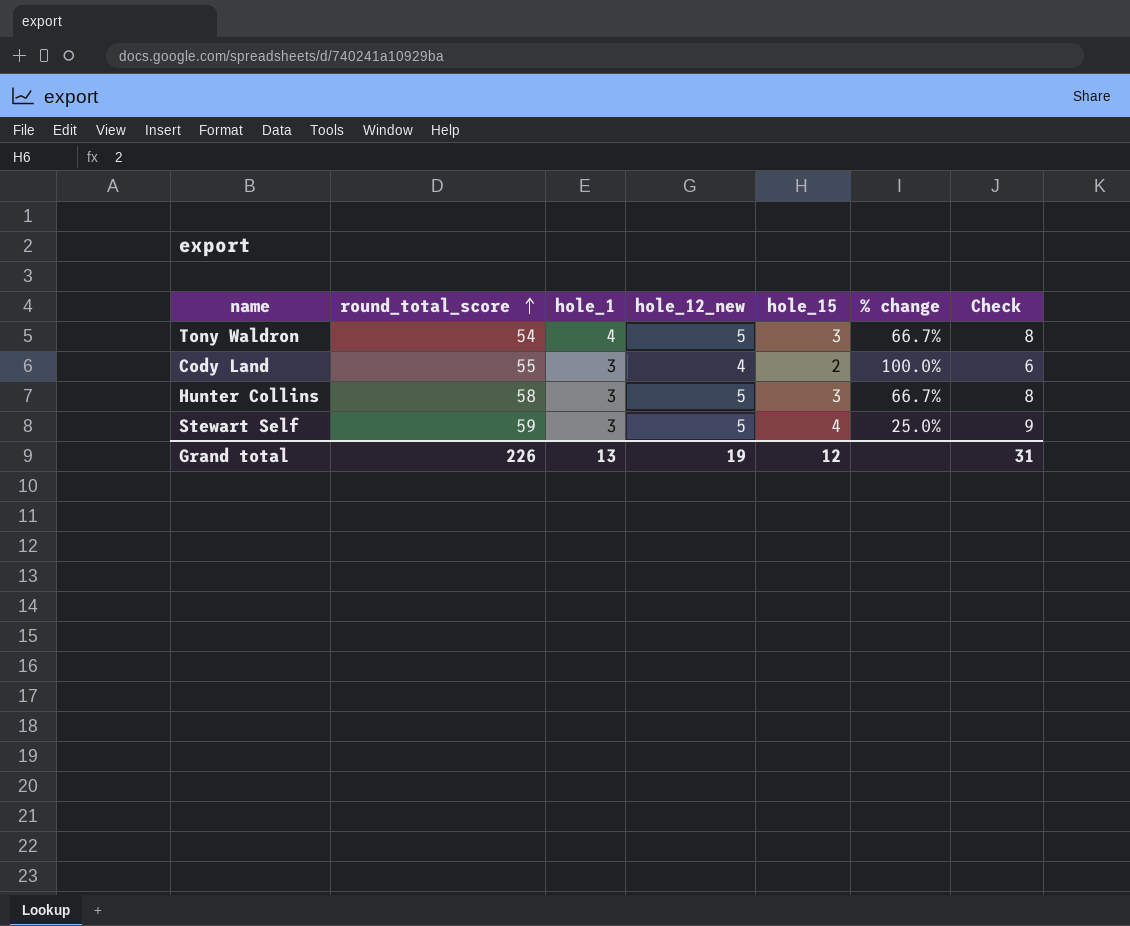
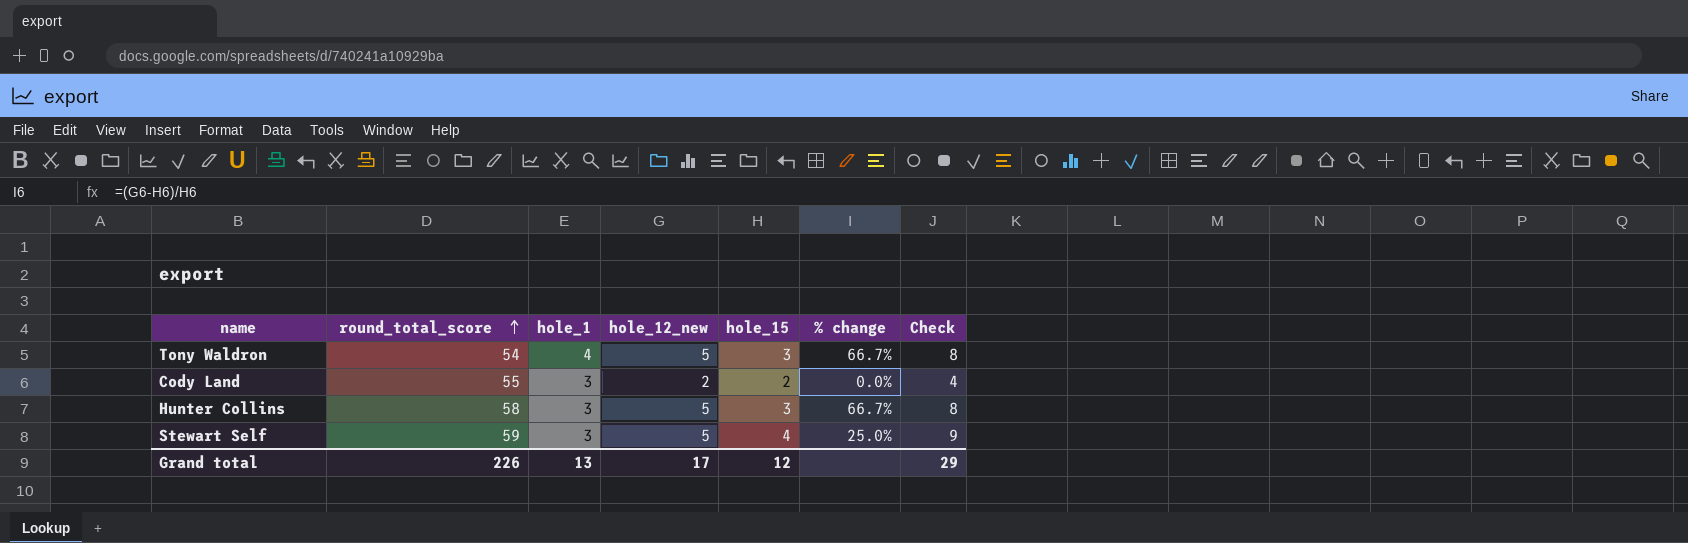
Cody Land | hole_12_new: 4 -> 2
Cody Land | % change: 100.0% -> 0.0%
Cody Land | Check: 6 -> 4
Grand total | hole_12_new: 19 -> 17
Grand total | Check: 31 -> 29

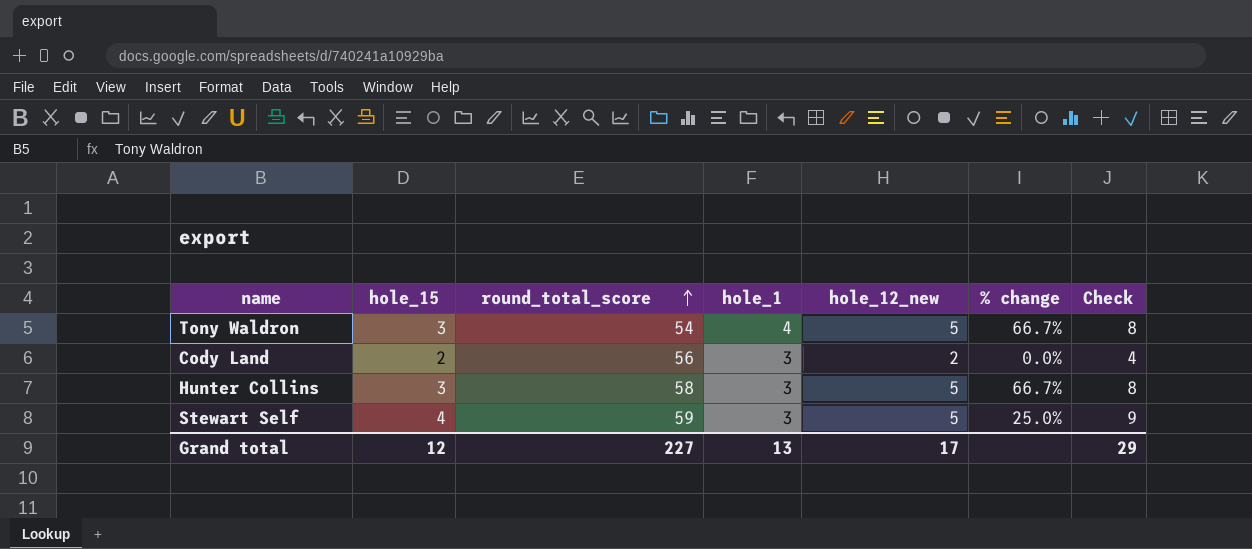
column hole_15 | position: 5 -> 2
Cody Land | round_total_score: 55 -> 56
Grand total | round_total_score: 226 -> 227

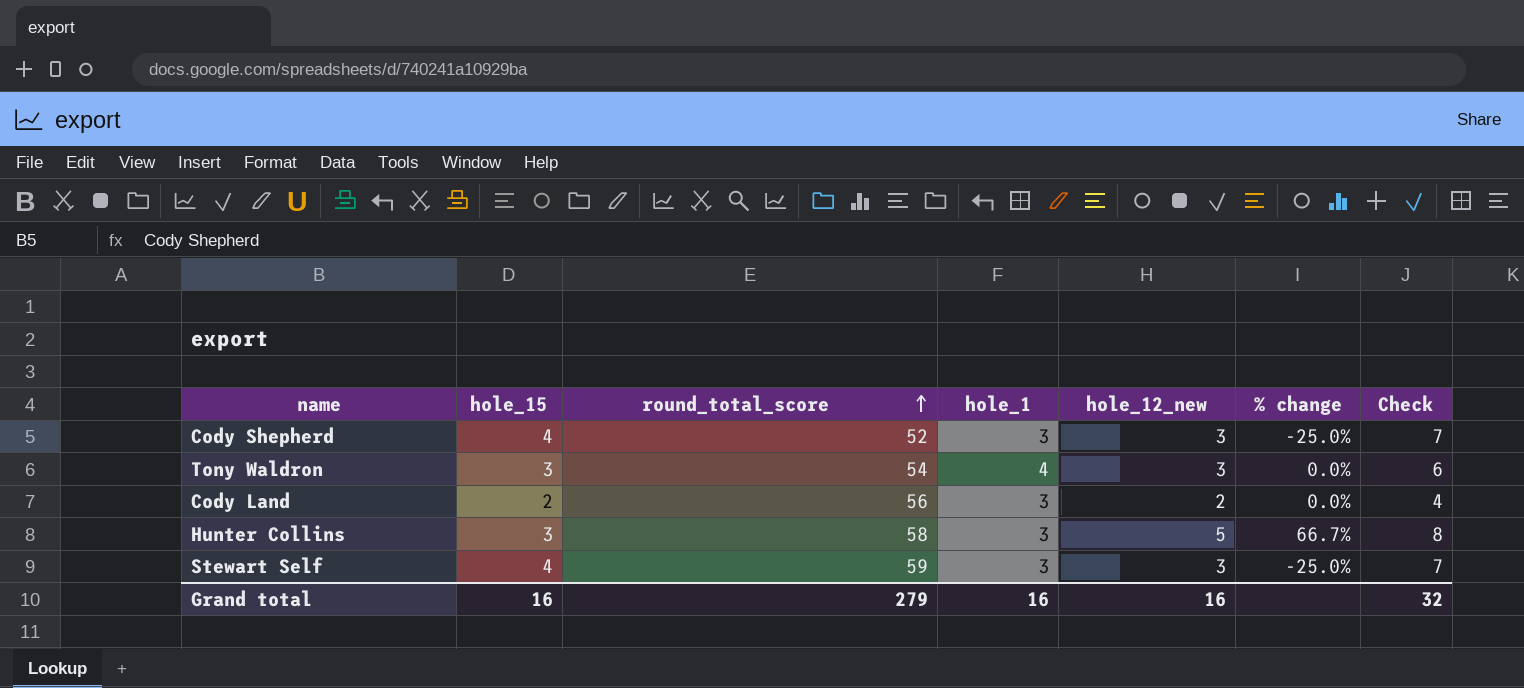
row Cody Shepherd: none -> 4 | 52 | 3 | 3 | -25.0% | 7
Tony Waldron | hole_12_new: 5 -> 3
Tony Waldron | % change: 66.7% -> 0.0%
Tony Waldron | Check: 8 -> 6
Stewart Self | hole_12_new: 5 -> 3
Stewart Self | % change: 25.0% -> -25.0%
Stewart Self | Check: 9 -> 7
Grand total | hole_15: 12 -> 16
Grand total | round_total_score: 227 -> 279
Grand total | hole_1: 13 -> 16
Grand total | hole_12_new: 17 -> 16
Grand total | Check: 29 -> 32

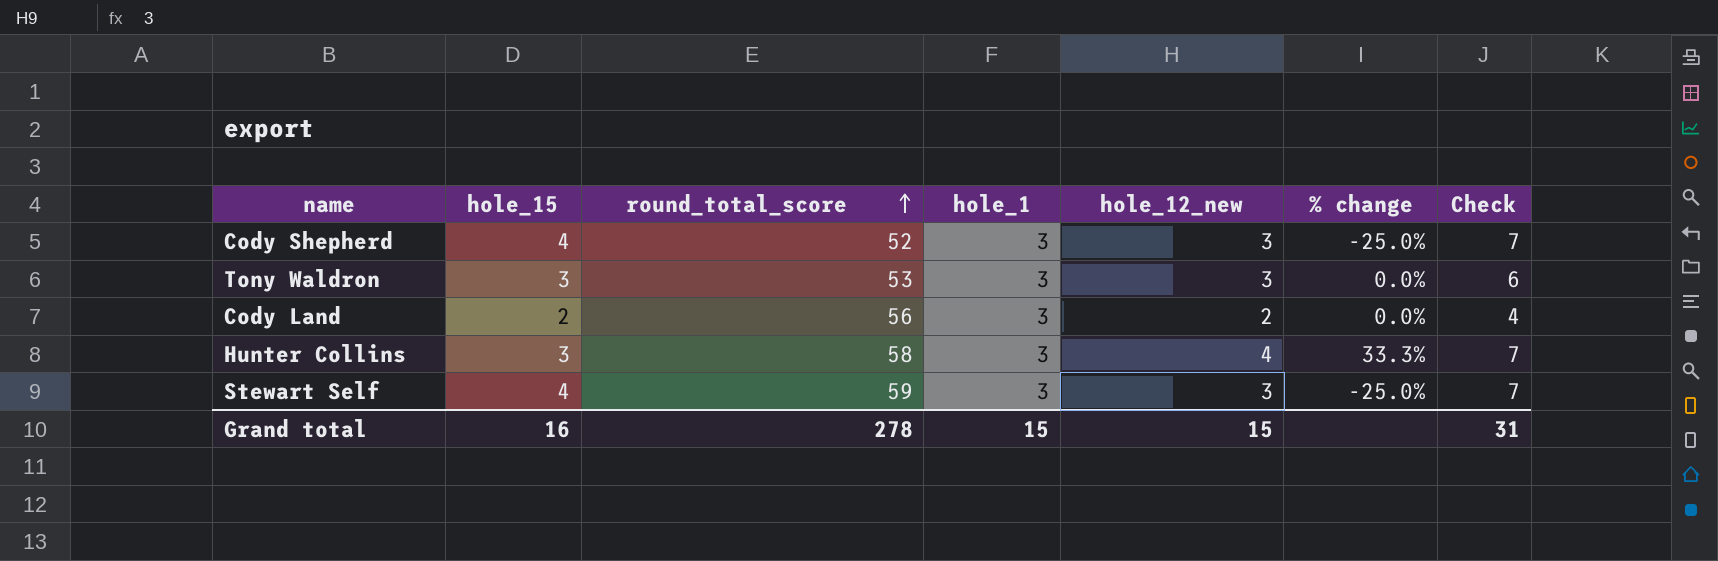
Tony Waldron | round_total_score: 54 -> 53
Tony Waldron | hole_1: 4 -> 3
Hunter Collins | hole_12_new: 5 -> 4
Hunter Collins | % change: 66.7% -> 33.3%
Hunter Collins | Check: 8 -> 7
Grand total | round_total_score: 279 -> 278
Grand total | hole_1: 16 -> 15
Grand total | hole_12_new: 16 -> 15
Grand total | Check: 32 -> 31

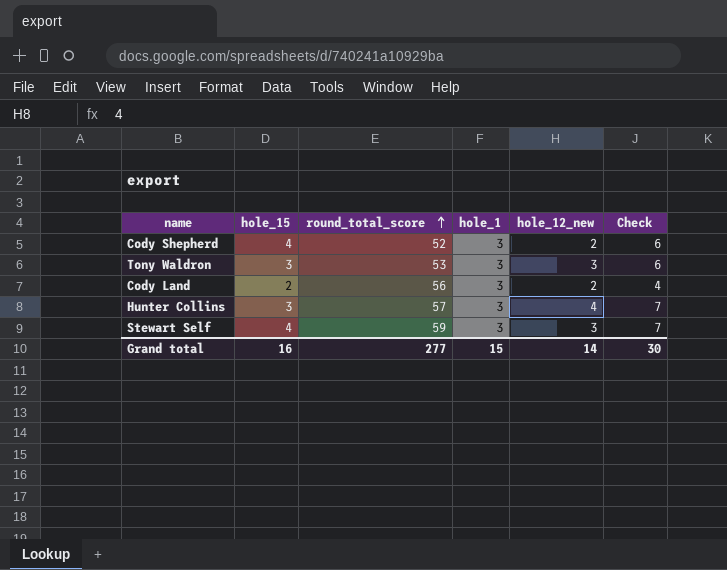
column % change | formula: ([hole_12_new] - [hole_15]) / [hole_15] -> none
Cody Shepherd | hole_12_new: 3 -> 2
Cody Shepherd | Check: 7 -> 6
Hunter Collins | round_total_score: 58 -> 57
Grand total | round_total_score: 278 -> 277
Grand total | hole_12_new: 15 -> 14
Grand total | Check: 31 -> 30

